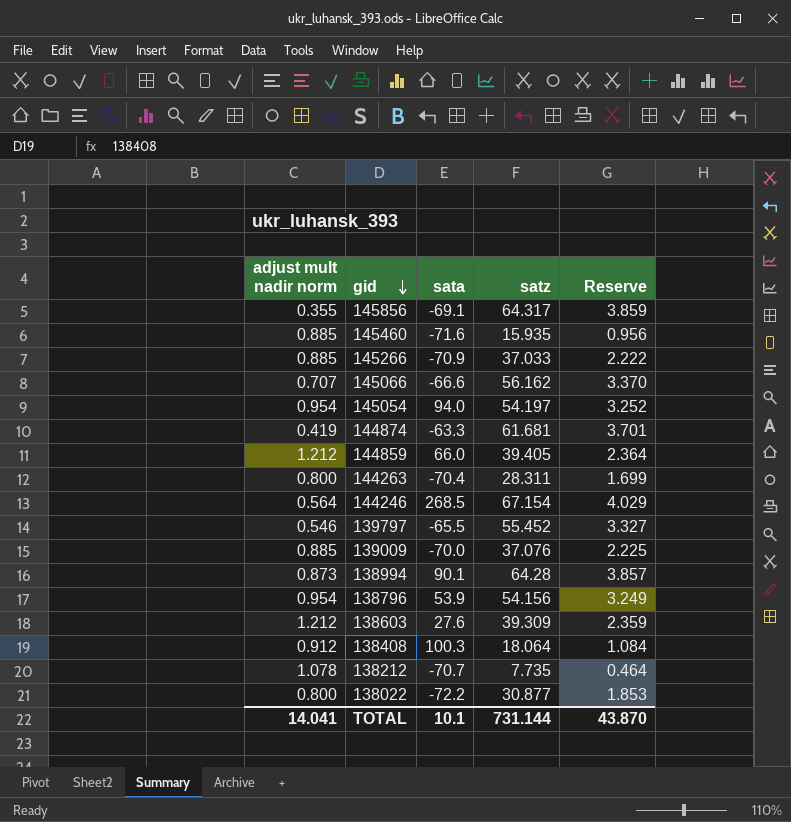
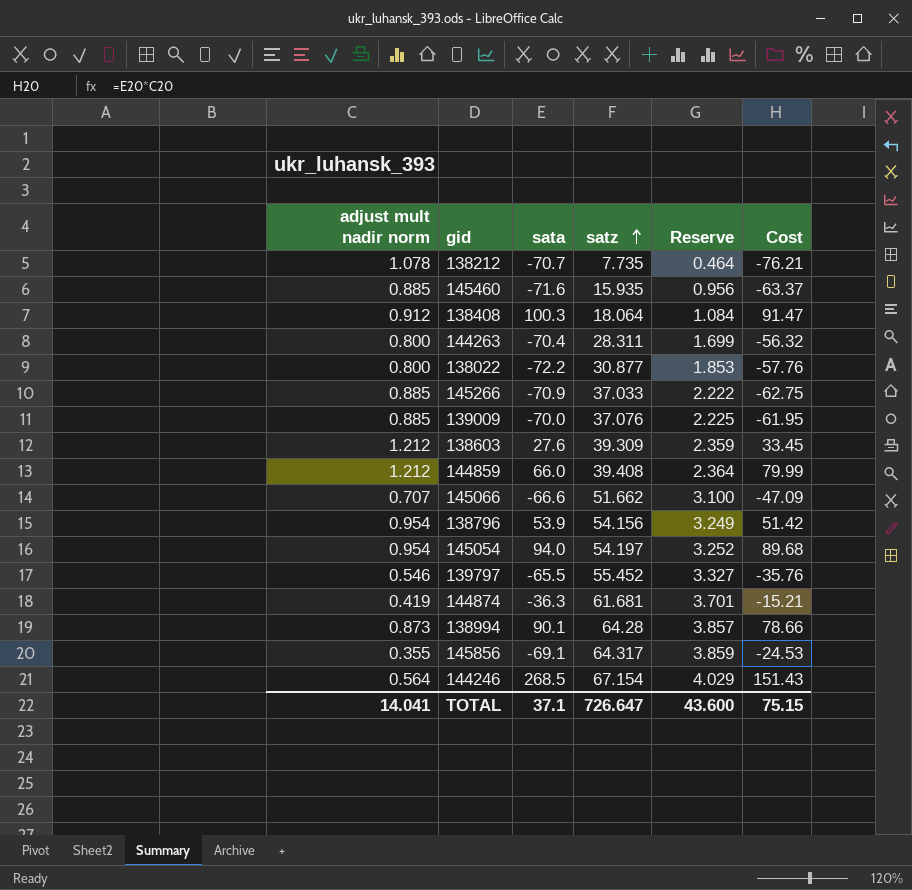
row order: gid descending -> satz ascending
column Cost | formula: none -> [adjust mult nadir norm] * [sata]
144859 | satz: 39.405 -> 39.408
145066 | satz: 56.162 -> 51.662
145066 | Reserve: 3.370 -> 3.100
144874 | sata: -63.3 -> -36.3
TOTAL | sata: 10.1 -> 37.1
TOTAL | satz: 731.144 -> 726.647
TOTAL | Reserve: 43.870 -> 43.600

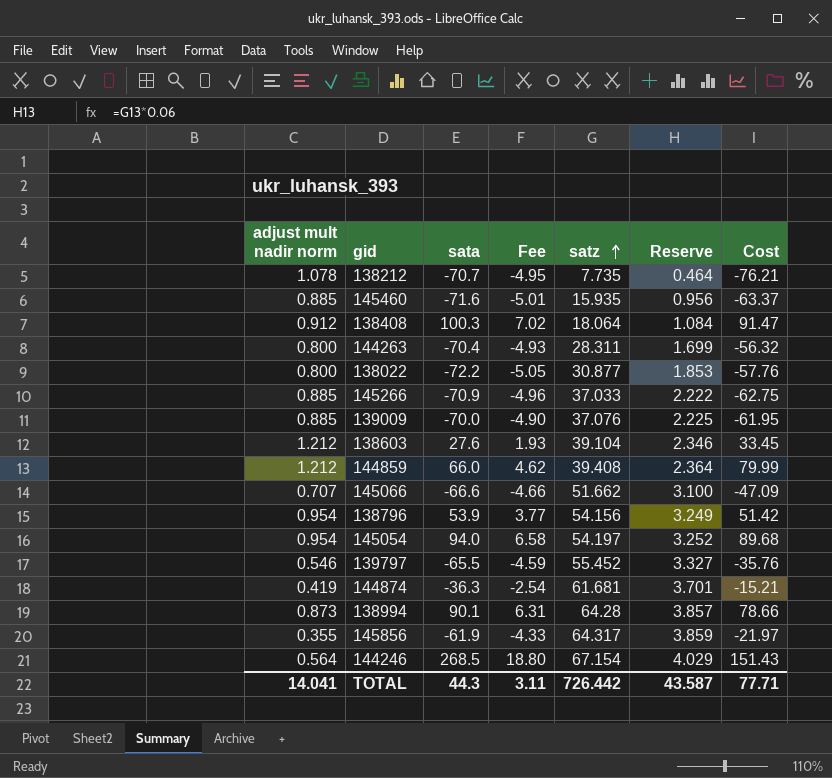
column Fee | formula: none -> [sata] * 0.07
138603 | satz: 39.309 -> 39.104
138603 | Reserve: 2.359 -> 2.346
145856 | sata: -69.1 -> -61.9
145856 | Cost: -24.53 -> -21.97
TOTAL | sata: 37.1 -> 44.3
TOTAL | satz: 726.647 -> 726.442
TOTAL | Reserve: 43.600 -> 43.587
TOTAL | Cost: 75.15 -> 77.71

